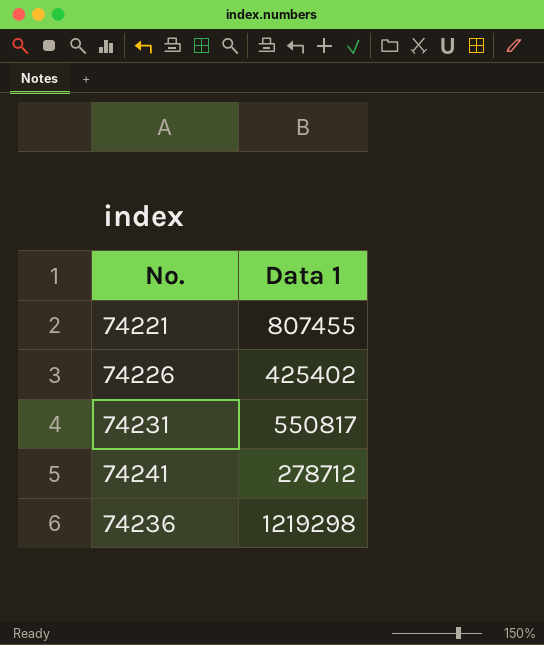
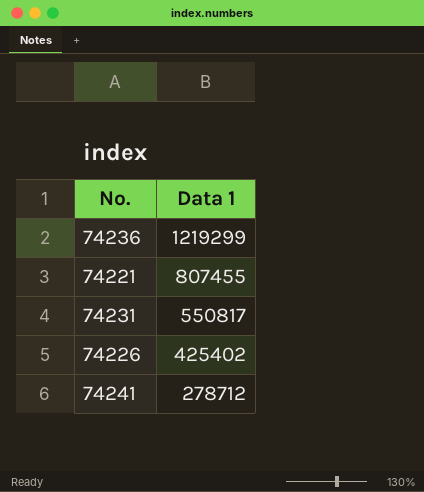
row order: none -> Data 1 descending
74236 | Data 1: 1219298 -> 1219299

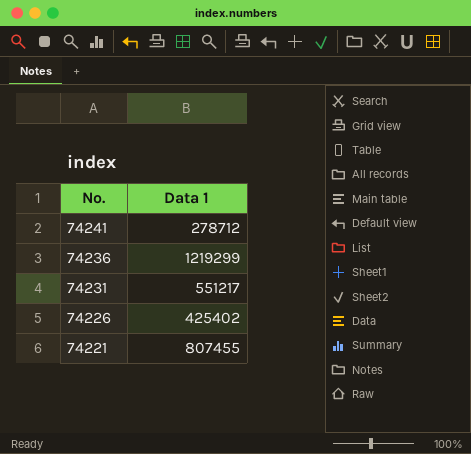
row order: Data 1 descending -> No. descending
74231 | Data 1: 550817 -> 551217

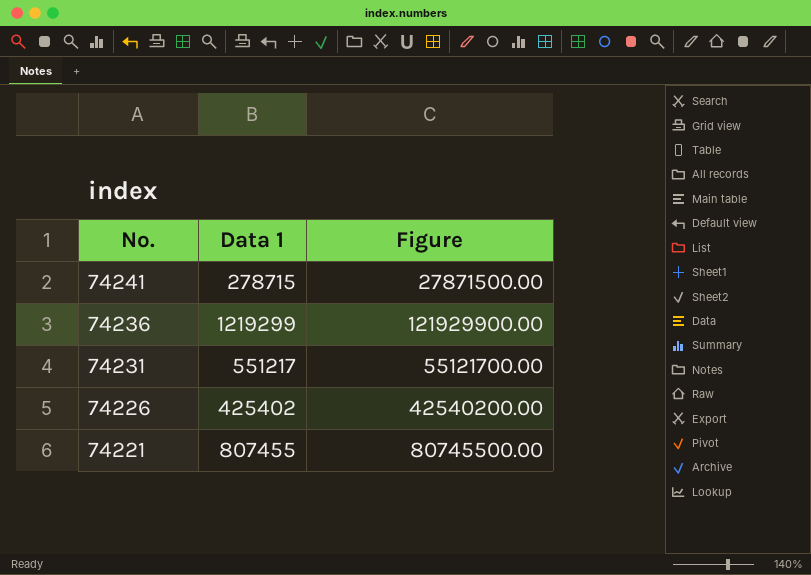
column Figure | formula: none -> [Data 1] * 100
74241 | Data 1: 278712 -> 278715

